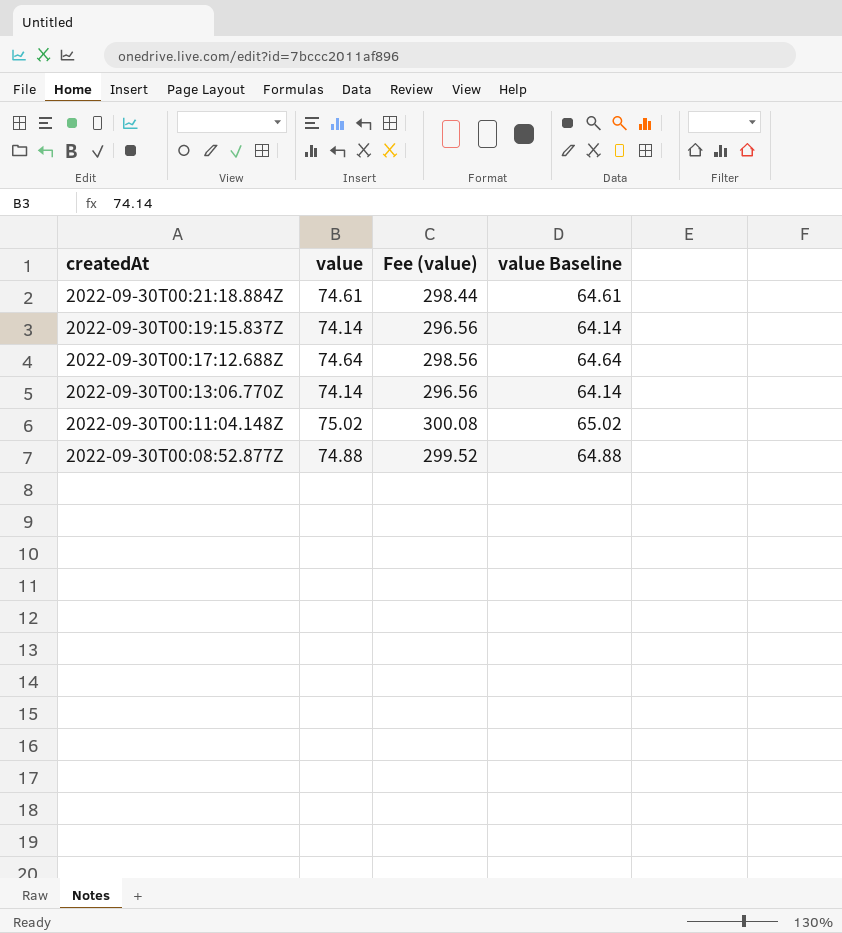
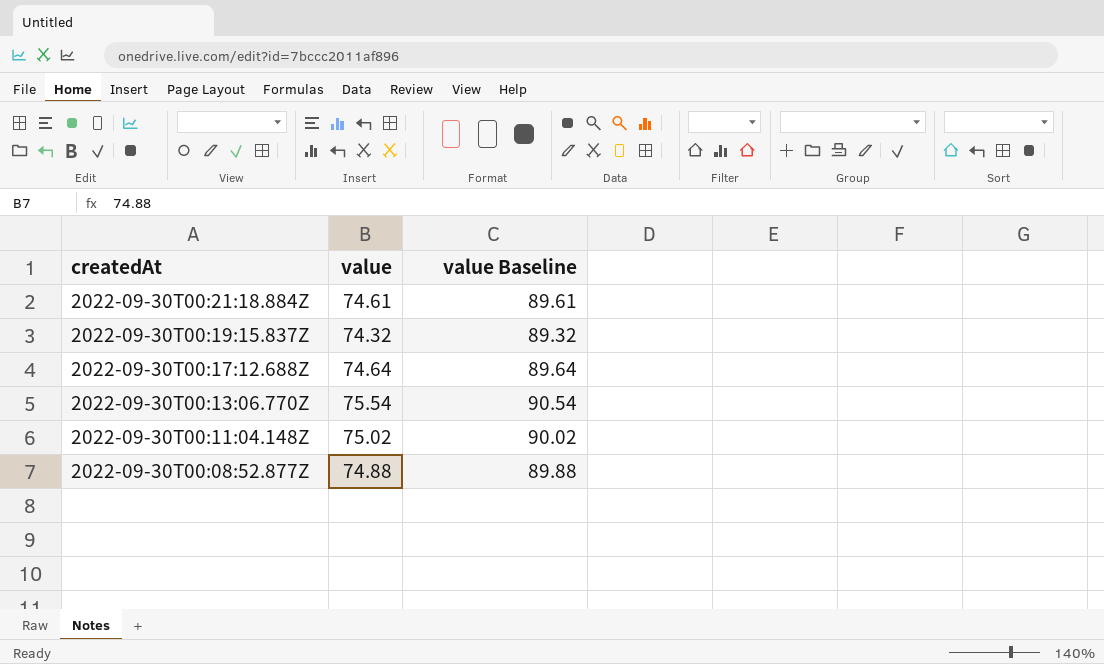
column Fee (value) | formula: [value] * 4 -> none
column value Baseline | formula: [value] - 10 -> [value] + 15
2022-09-30T00:19:15.837Z | value: 74.14 -> 74.32
2022-09-30T00:13:06.770Z | value: 74.14 -> 75.54

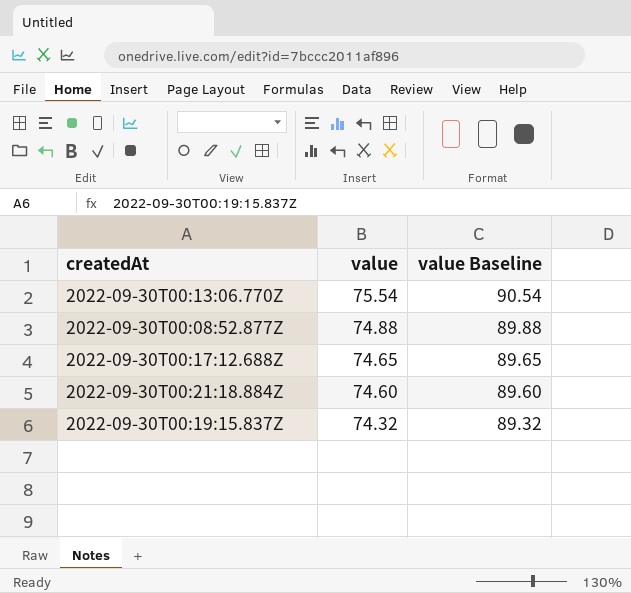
row order: createdAt descending -> value descending
row 2022-09-30T00:11:04.148Z: 75.02 | 90.02 -> none
2022-09-30T00:17:12.688Z | value: 74.64 -> 74.65
2022-09-30T00:17:12.688Z | value Baseline: 89.64 -> 89.65
2022-09-30T00:21:18.884Z | value: 74.61 -> 74.60
2022-09-30T00:21:18.884Z | value Baseline: 89.61 -> 89.60

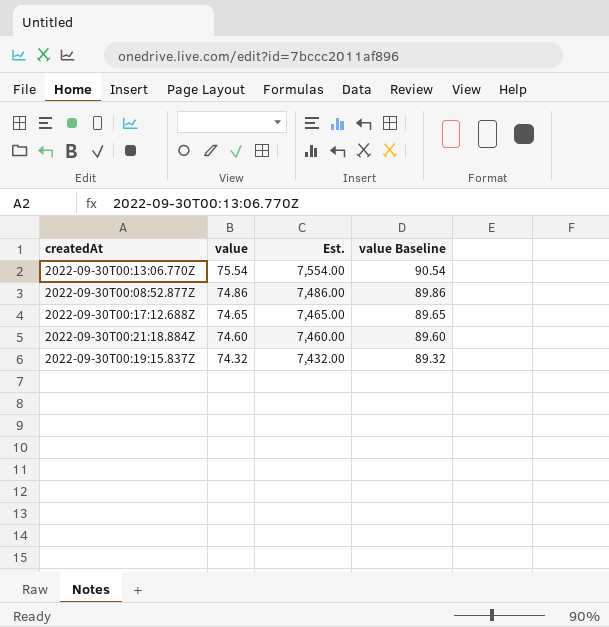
column Est. | formula: none -> [value] * 100
2022-09-30T00:08:52.877Z | value: 74.88 -> 74.86
2022-09-30T00:08:52.877Z | value Baseline: 89.88 -> 89.86

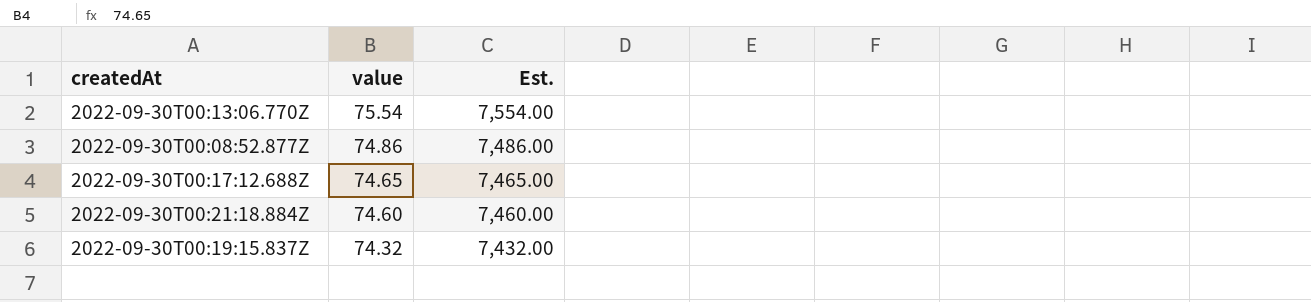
column value Baseline | formula: [value] + 15 -> none

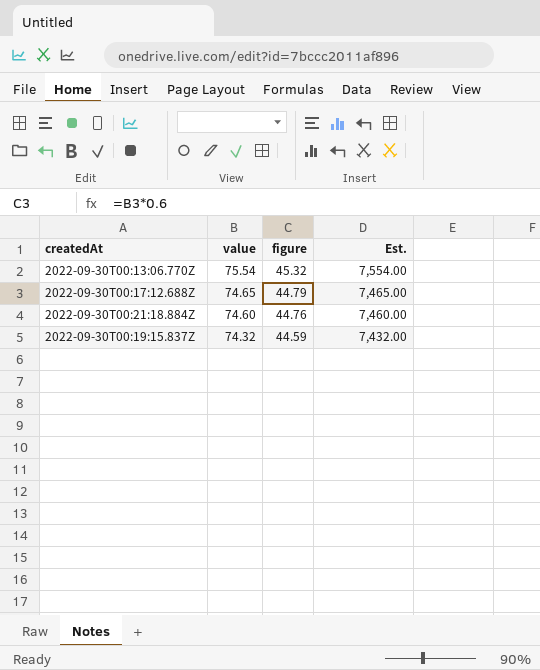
column figure | formula: none -> [value] * 0.6
row 2022-09-30T00:08:52.877Z: 74.86 | 7,486.00 -> none

